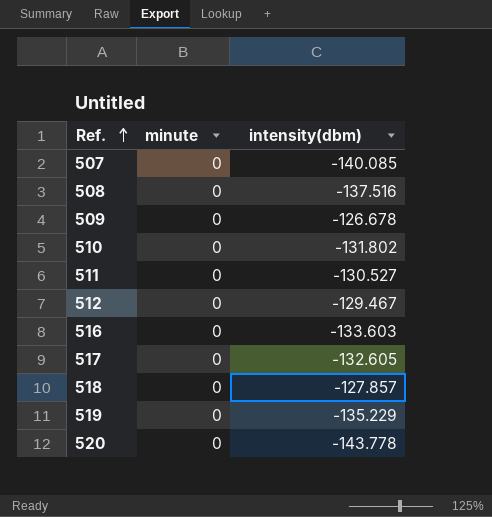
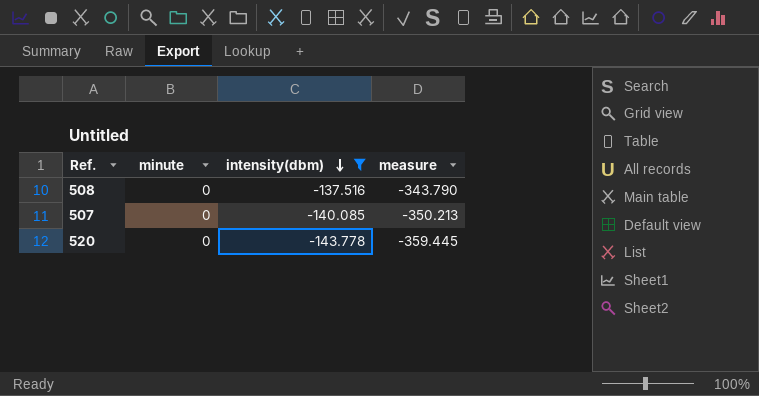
filter: none -> intensity(dbm) <= -137.516
row order: Ref. ascending -> intensity(dbm) descending
column measure | formula: none -> [intensity(dbm)] * 2.5

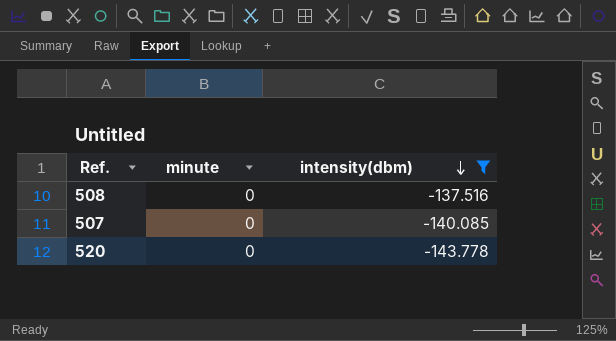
column measure | formula: [intensity(dbm)] * 2.5 -> none

